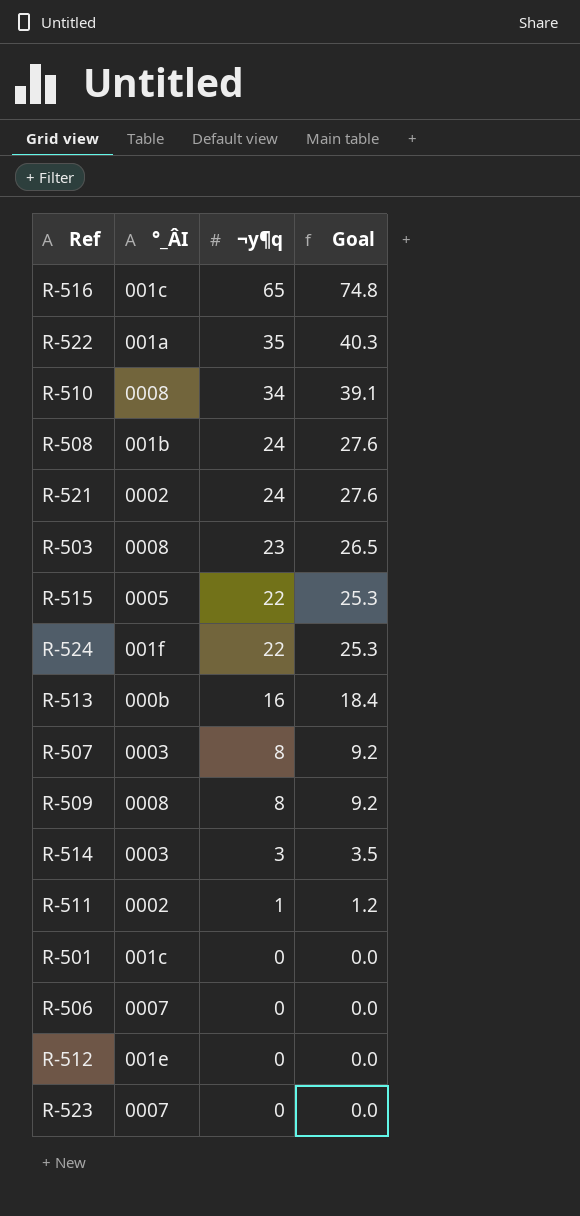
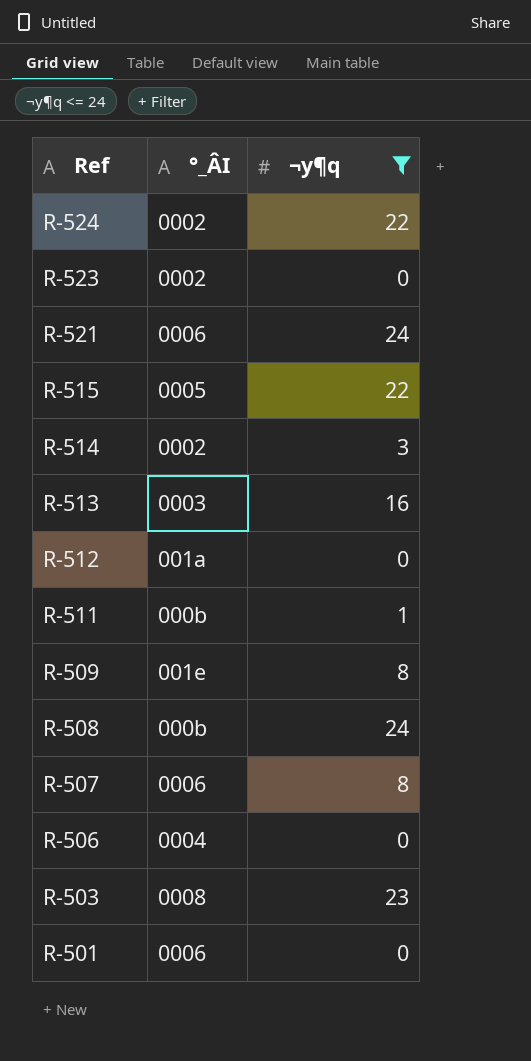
filter: none -> ¬y¶q <= 24
row order: ¬y¶q descending -> Ref descending
column Goal | formula: [¬y¶q] * 1.15 -> none
R-524 | °_ÂI: 001f -> 0002
R-523 | °_ÂI: 0007 -> 0002
R-521 | °_ÂI: 0002 -> 0006
R-514 | °_ÂI: 0003 -> 0002
R-513 | °_ÂI: 000b -> 0003
R-512 | °_ÂI: 001e -> 001a
R-511 | °_ÂI: 0002 -> 000b
R-509 | °_ÂI: 0008 -> 001e
R-508 | °_ÂI: 001b -> 000b
R-507 | °_ÂI: 0003 -> 0006
R-506 | °_ÂI: 0007 -> 0004
R-501 | °_ÂI: 001c -> 0006

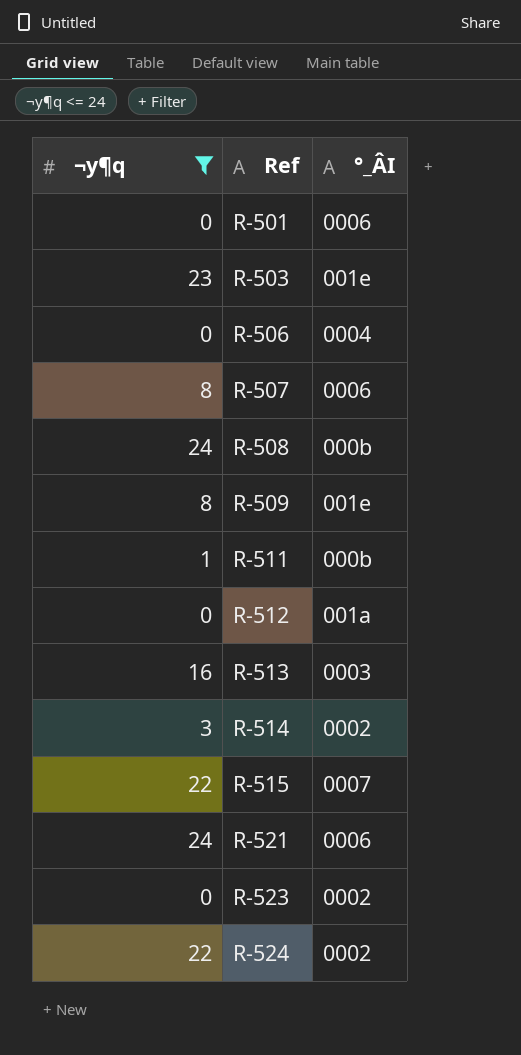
row order: Ref descending -> Ref ascending
column ¬y¶q | position: 3 -> 1
R-503 | °_ÂI: 0008 -> 001e
R-515 | °_ÂI: 0005 -> 0007

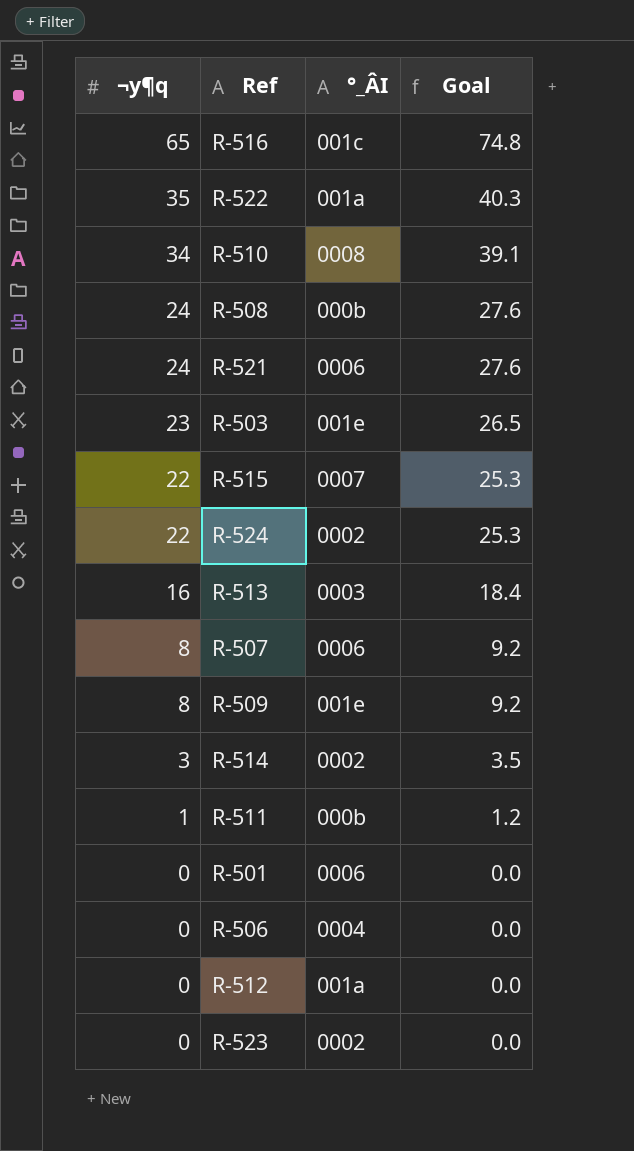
filter: ¬y¶q <= 24 -> none
row order: Ref ascending -> ¬y¶q descending
column Goal | formula: none -> [¬y¶q] * 1.15

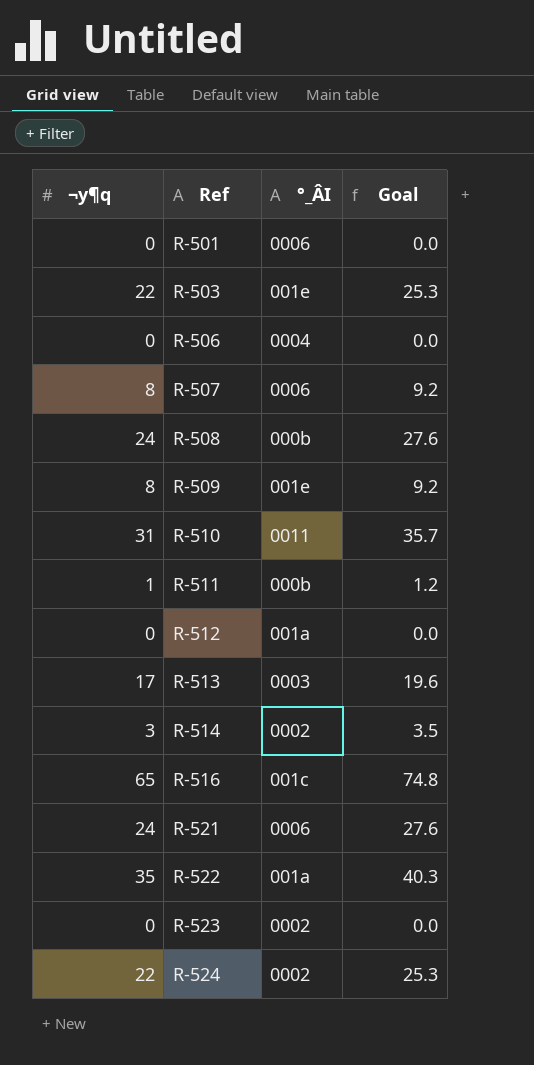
row order: ¬y¶q descending -> Ref ascending
row R-515: 22 | 0007 | 25.3 -> none
R-503 | ¬y¶q: 23 -> 22
R-503 | Goal: 26.5 -> 25.3
R-510 | ¬y¶q: 34 -> 31
R-510 | °_ÂI: 0008 -> 0011
R-510 | Goal: 39.1 -> 35.7
R-513 | ¬y¶q: 16 -> 17
R-513 | Goal: 18.4 -> 19.6

